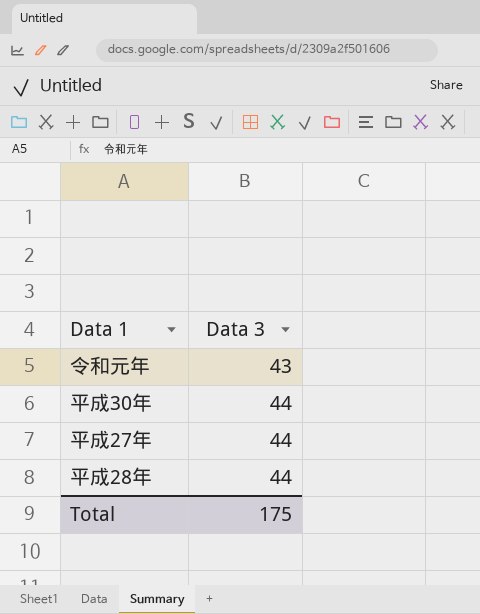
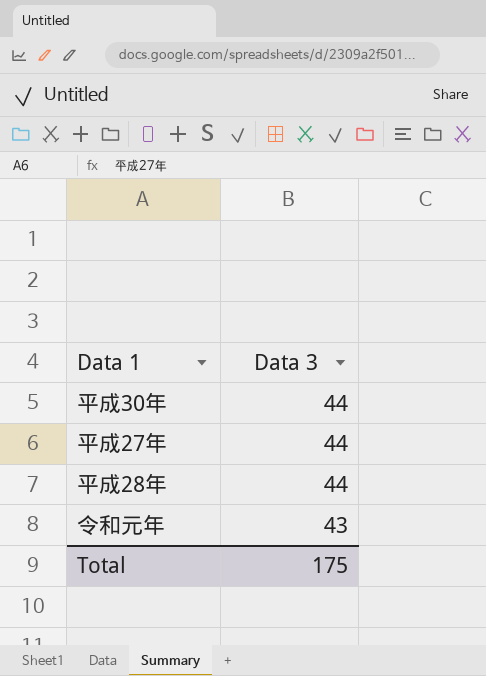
row order: Data 3 ascending -> Data 3 descending

